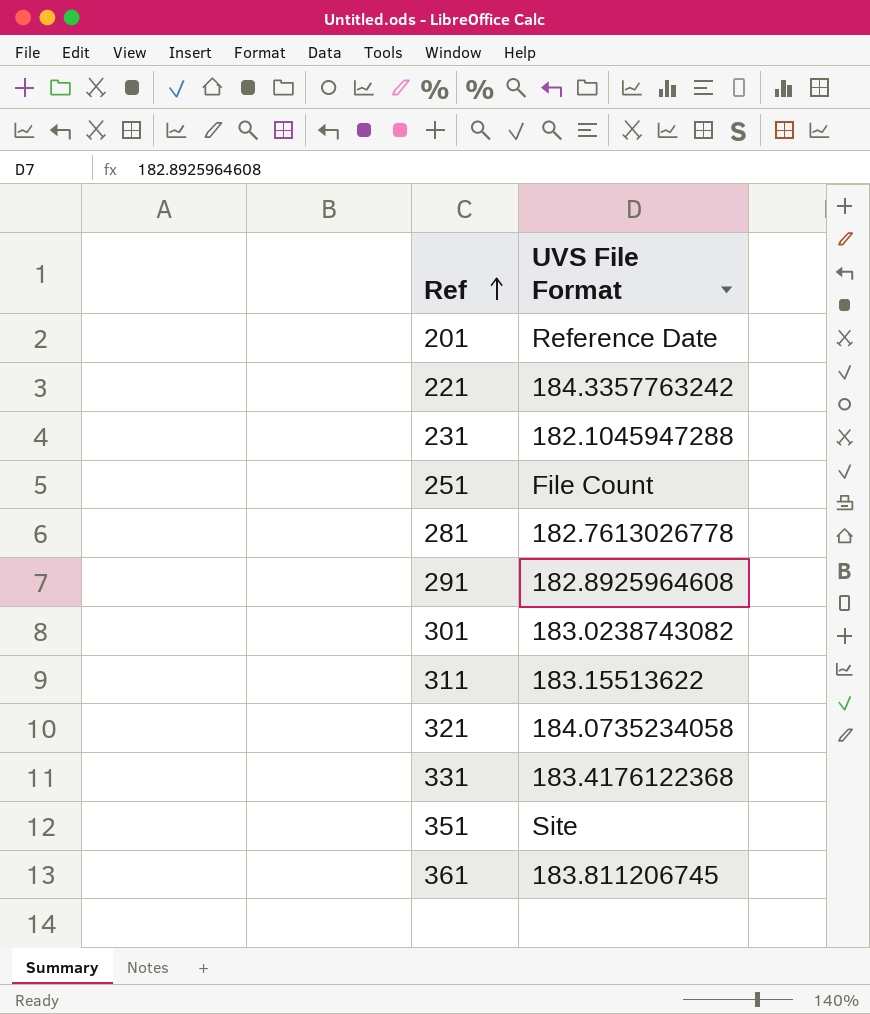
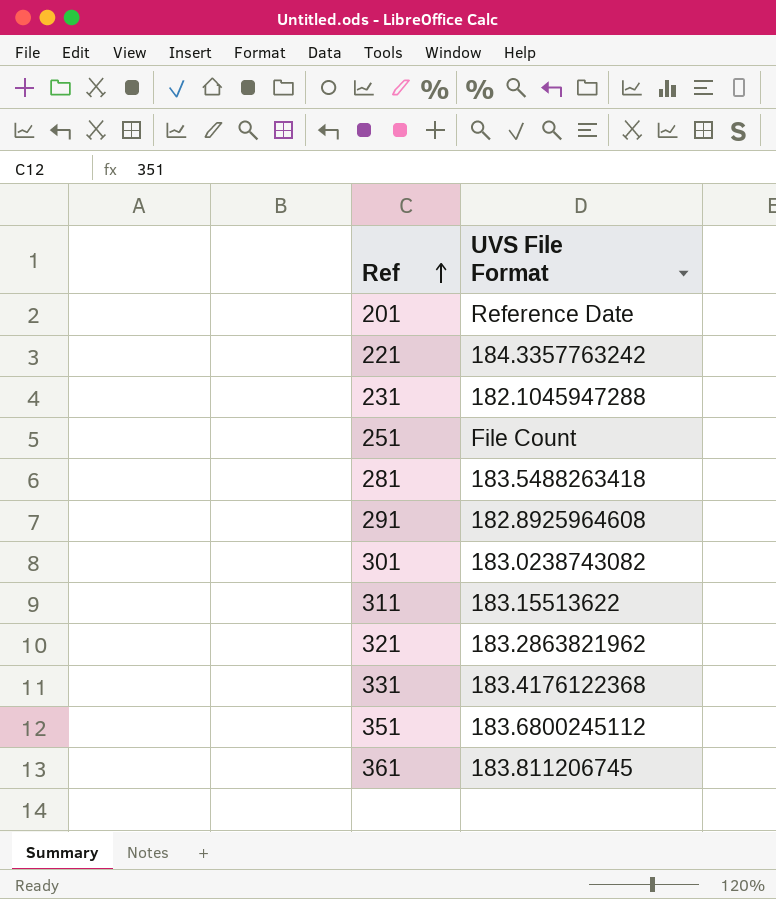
281 | UVS File Format: 182.7613026778 -> 183.5488263418
321 | UVS File Format: 184.0735234058 -> 183.2863821962
351 | UVS File Format: Site -> 183.6800245112

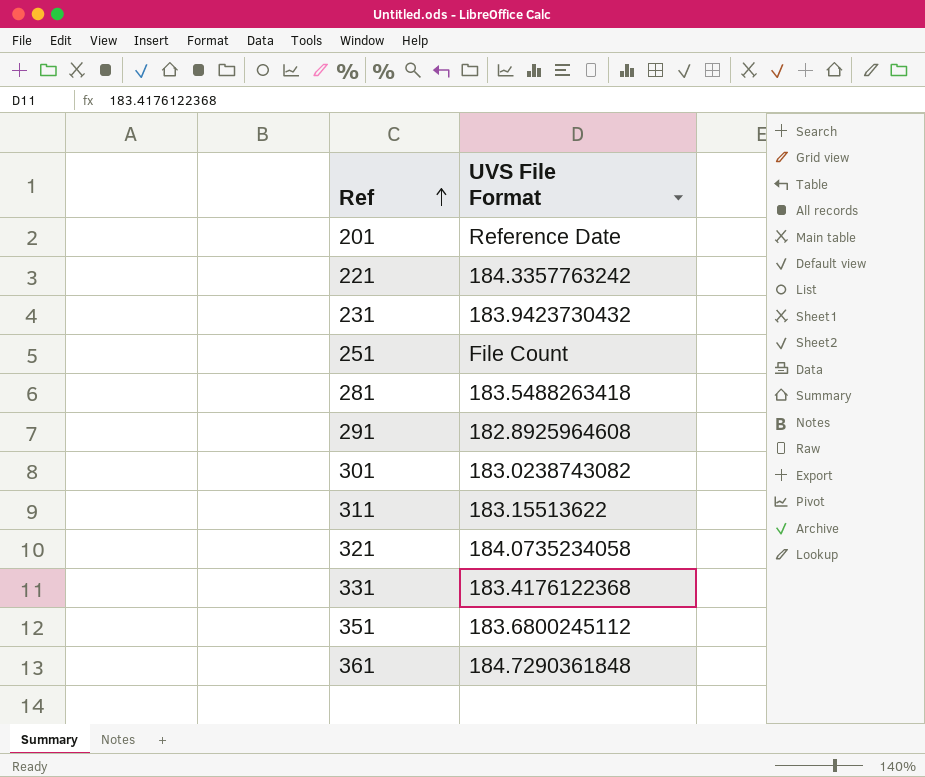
231 | UVS File Format: 182.1045947288 -> 183.9423730432
321 | UVS File Format: 183.2863821962 -> 184.0735234058
361 | UVS File Format: 183.811206745 -> 184.7290361848

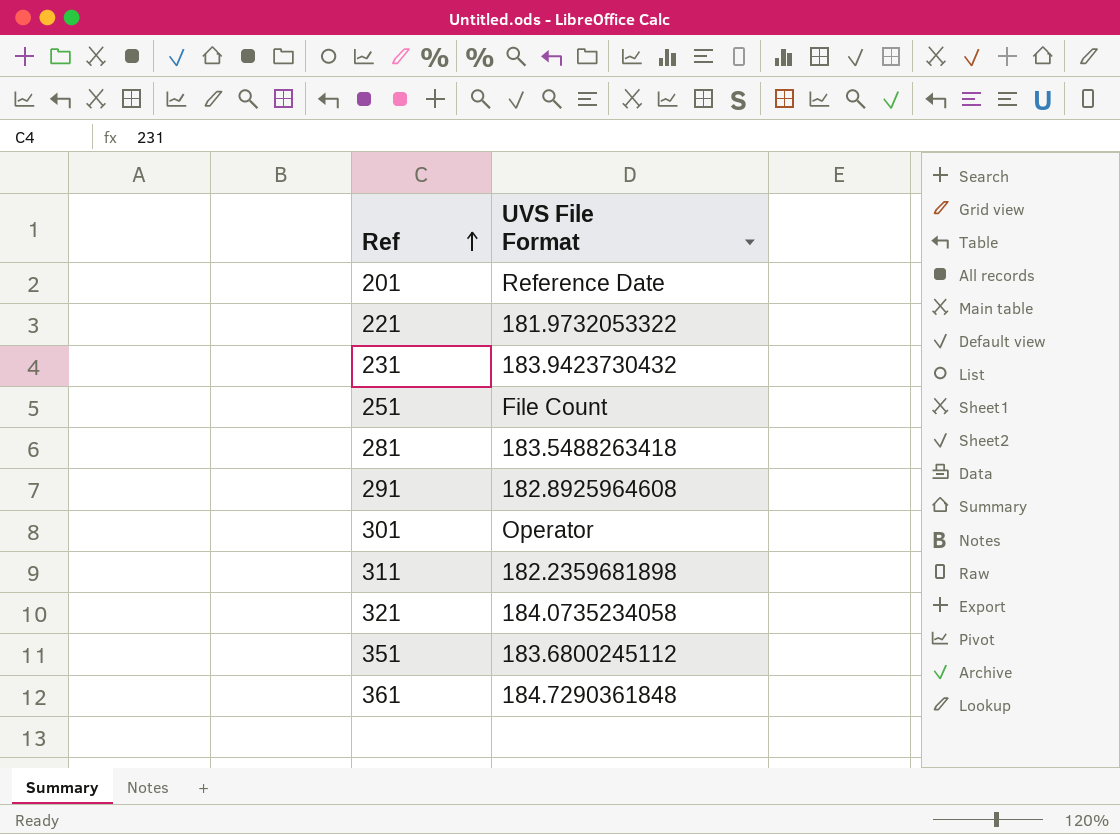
row 331: 183.4176122368 -> none
221 | UVS File Format: 184.3357763242 -> 181.9732053322
301 | UVS File Format: 183.0238743082 -> Operator
311 | UVS File Format: 183.15513622 -> 182.2359681898

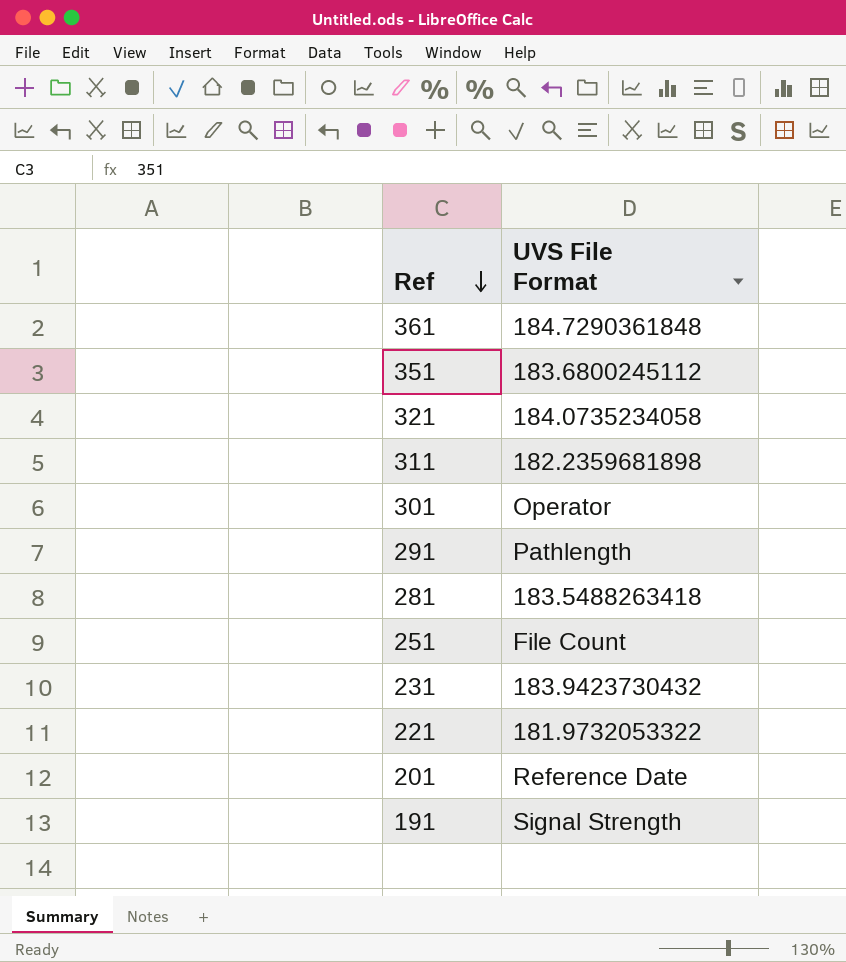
row order: Ref ascending -> Ref descending
291 | UVS File Format: 182.8925964608 -> Pathlength
row 191: none -> Signal Strength

